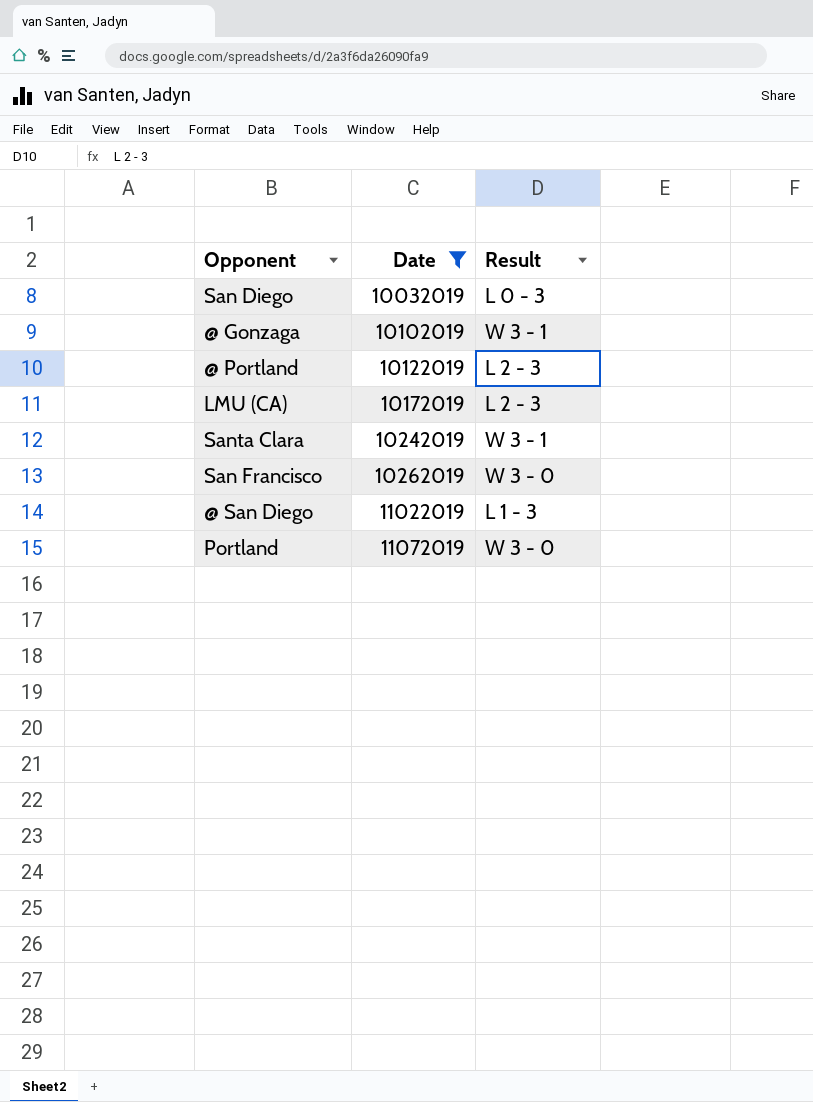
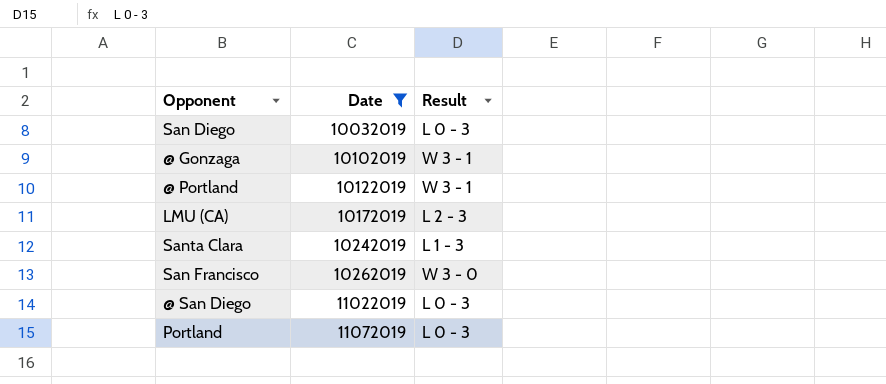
@ Portland | Result: L 2 - 3 -> W 3 - 1
Santa Clara | Result: W 3 - 1 -> L 1 - 3
@ San Diego | Result: L 1 - 3 -> L 0 - 3
Portland | Result: W 3 - 0 -> L 0 - 3

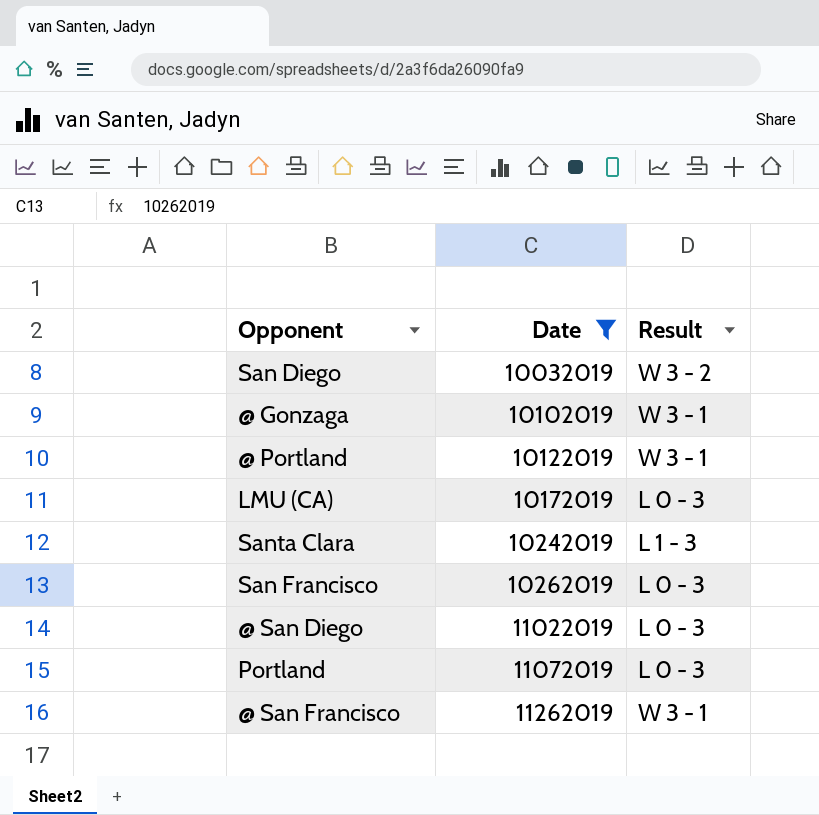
San Diego | Result: L 0 - 3 -> W 3 - 2
LMU (CA) | Result: L 2 - 3 -> L 0 - 3
San Francisco | Result: W 3 - 0 -> L 0 - 3
row @ San Francisco: none -> 11262019 | W 3 - 1

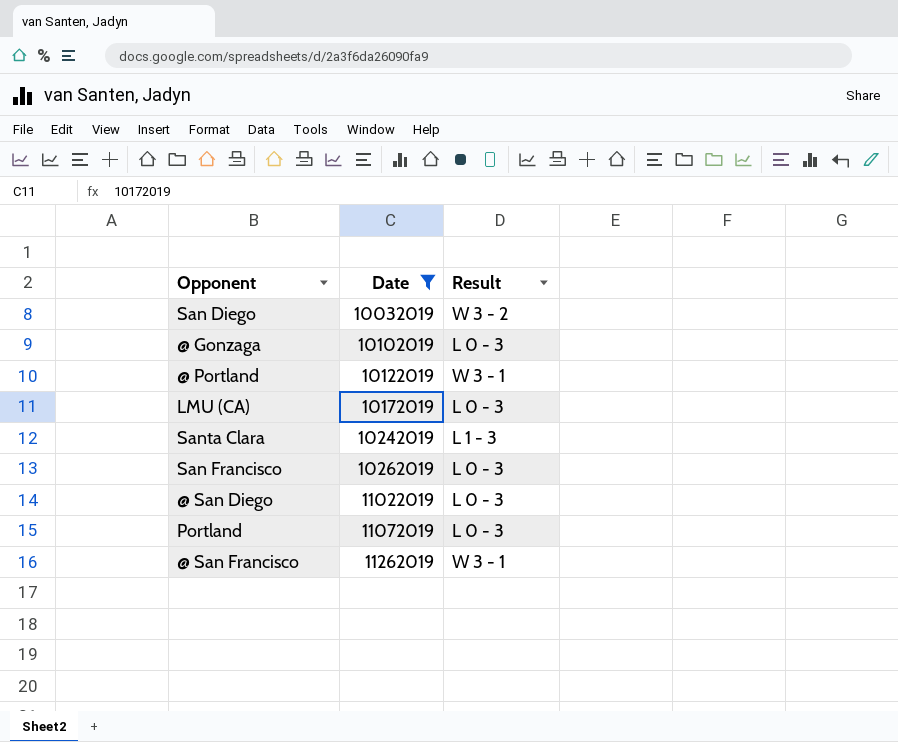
@ Gonzaga | Result: W 3 - 1 -> L 0 - 3

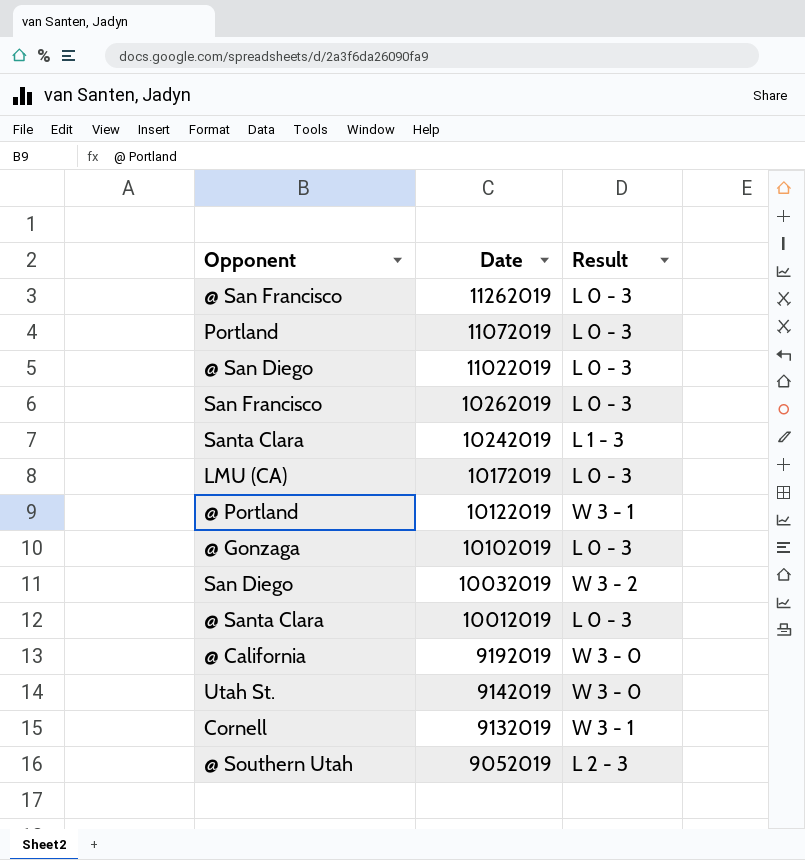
filter: Date >= 10032019 -> none
row order: Date ascending -> Date descending
@ San Francisco | Result: W 3 - 1 -> L 0 - 3

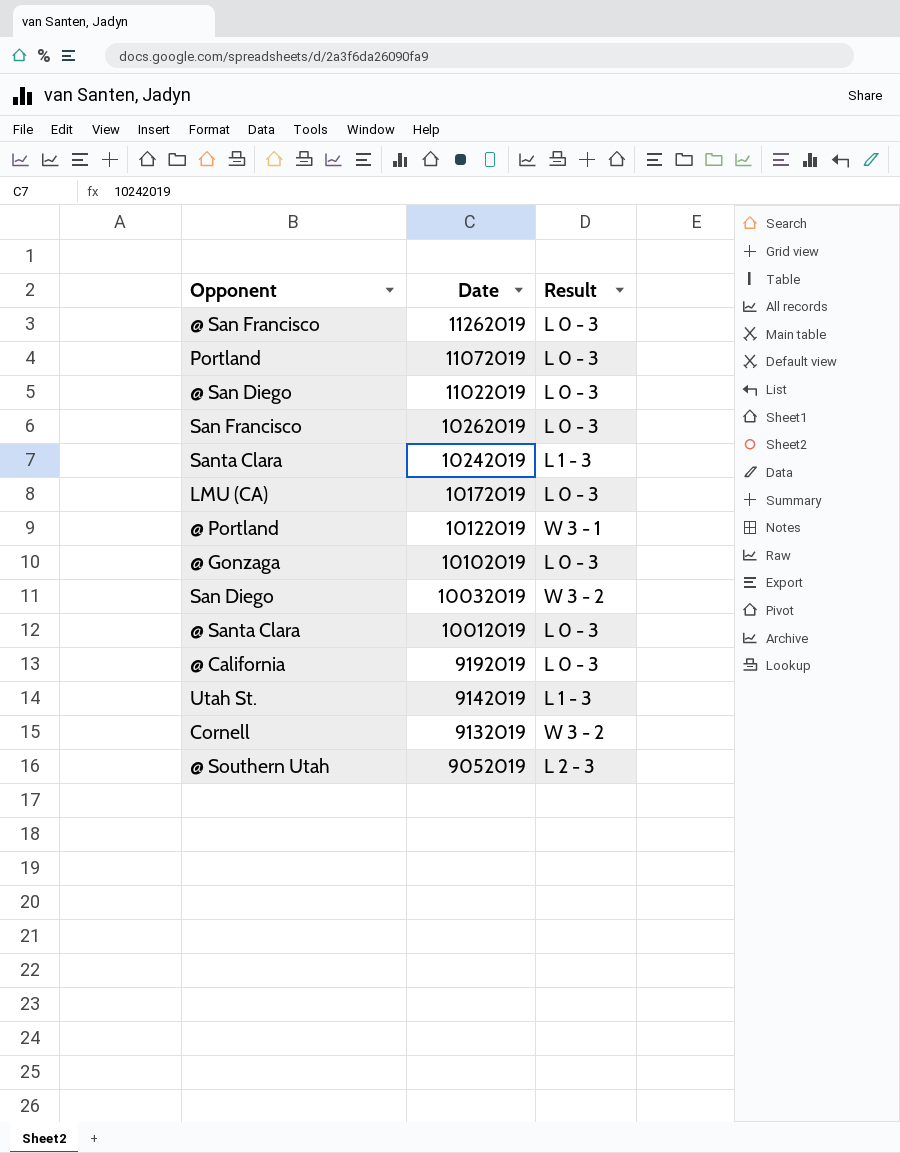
@ California | Result: W 3 - 0 -> L 0 - 3
Utah St. | Result: W 3 - 0 -> L 1 - 3
Cornell | Result: W 3 - 1 -> W 3 - 2

